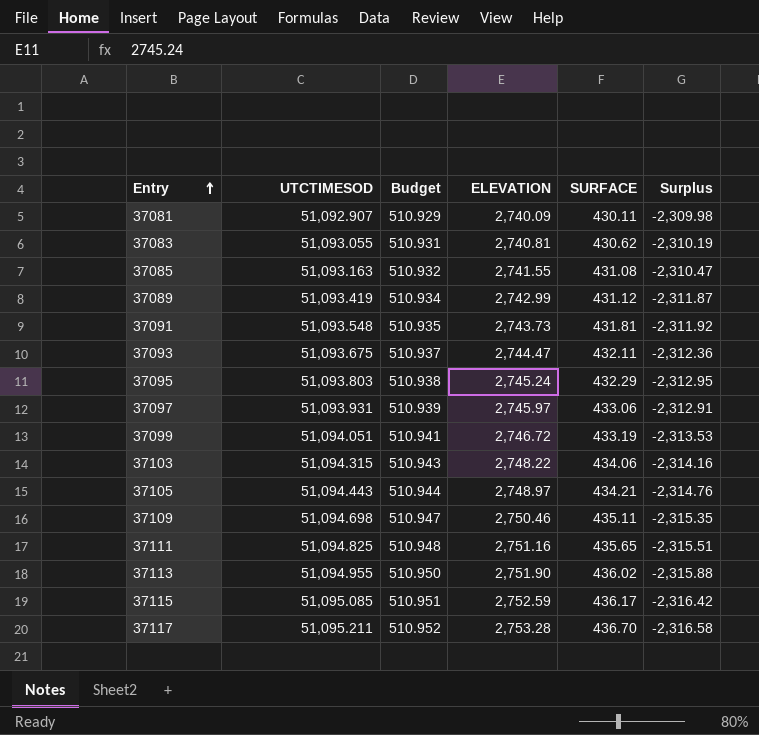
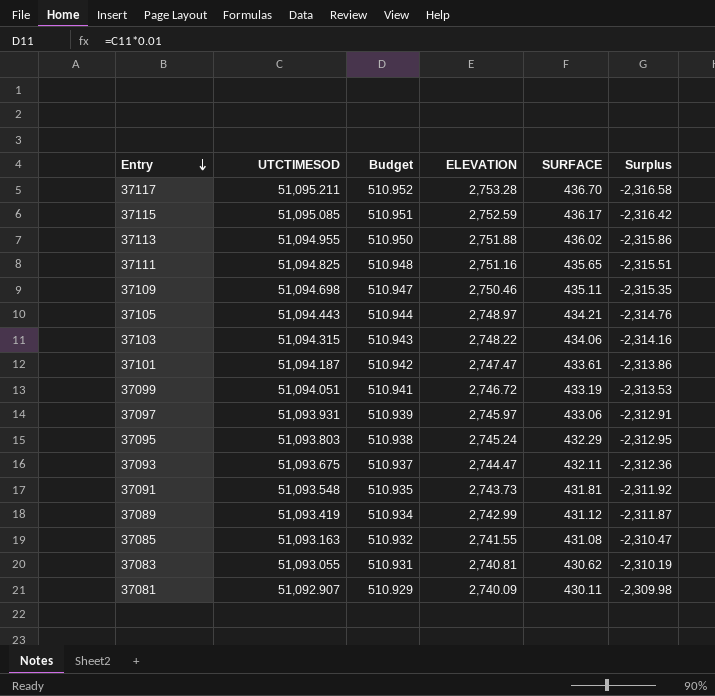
row order: Entry ascending -> Entry descending
37113 | ELEVATION: 2,751.90 -> 2,751.88
37113 | Surplus: -2,315.88 -> -2,315.86
row 37101: none -> 51,094.187 | 510.942 | 2,747.47 | 433.61 | -2,313.86

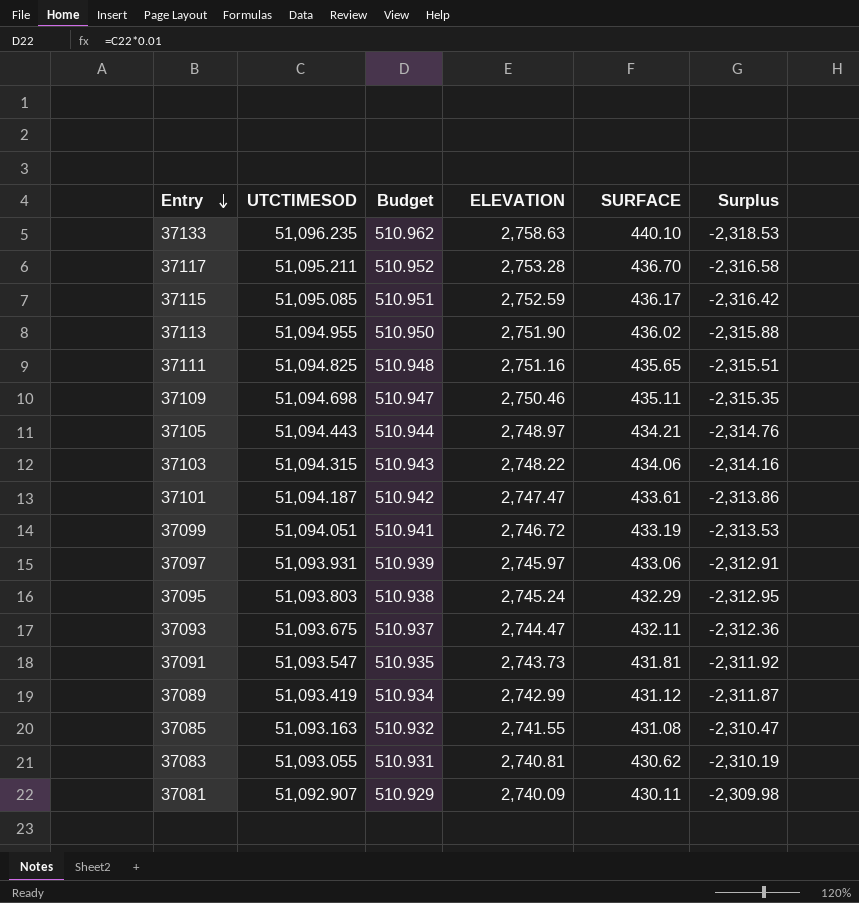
row 37133: none -> 51,096.235 | 510.962 | 2,758.63 | 440.10 | -2,318.53
37113 | ELEVATION: 2,751.88 -> 2,751.90
37113 | Surplus: -2,315.86 -> -2,315.88
37091 | UTCTIMESOD: 51,093.548 -> 51,093.547

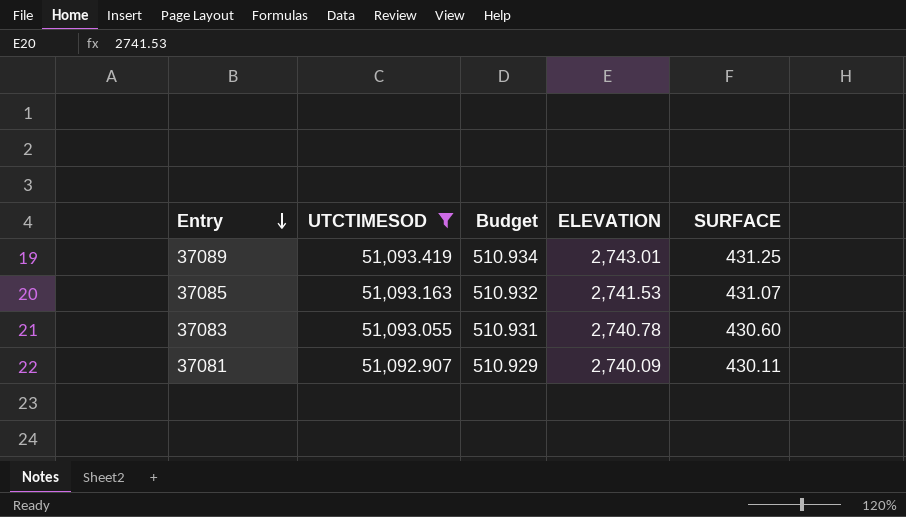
filter: none -> UTCTIMESOD <= 51,093.419
column Surplus | formula: [SURFACE] - [ELEVATION] -> none
37089 | ELEVATION: 2,742.99 -> 2,743.01
37089 | SURFACE: 431.12 -> 431.25
37085 | ELEVATION: 2,741.55 -> 2,741.53
37085 | SURFACE: 431.08 -> 431.07
37083 | ELEVATION: 2,740.81 -> 2,740.78
37083 | SURFACE: 430.62 -> 430.60

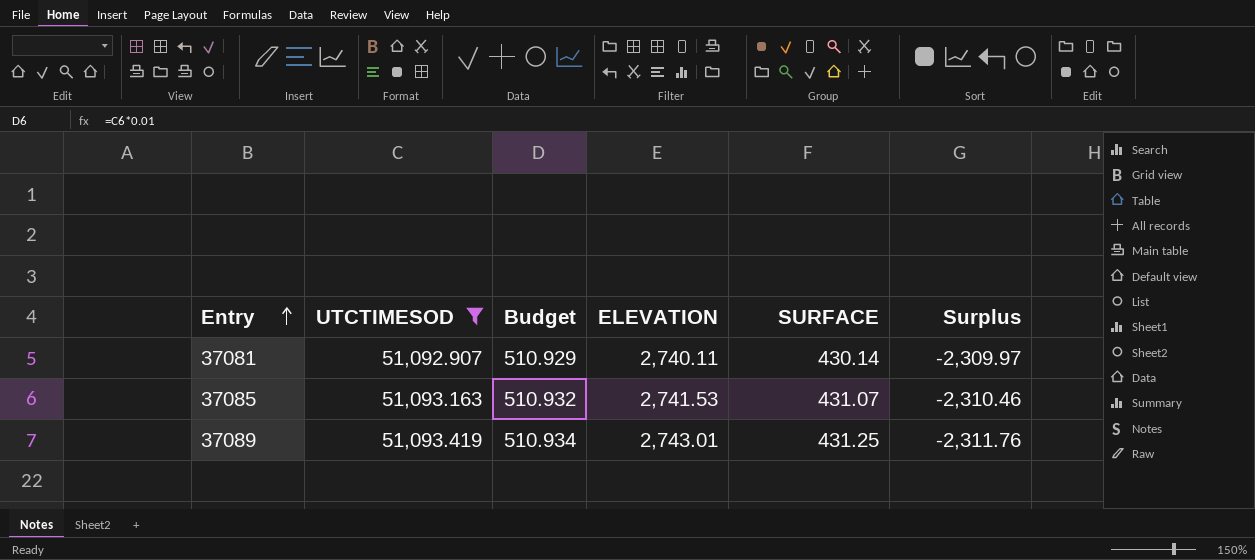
row order: Entry descending -> Entry ascending
column Surplus | formula: none -> [SURFACE] - [ELEVATION]
row 37083: 51,093.055 | 510.931 | 2,740.78 | 430.60 -> none
37081 | ELEVATION: 2,740.09 -> 2,740.11
37081 | SURFACE: 430.11 -> 430.14

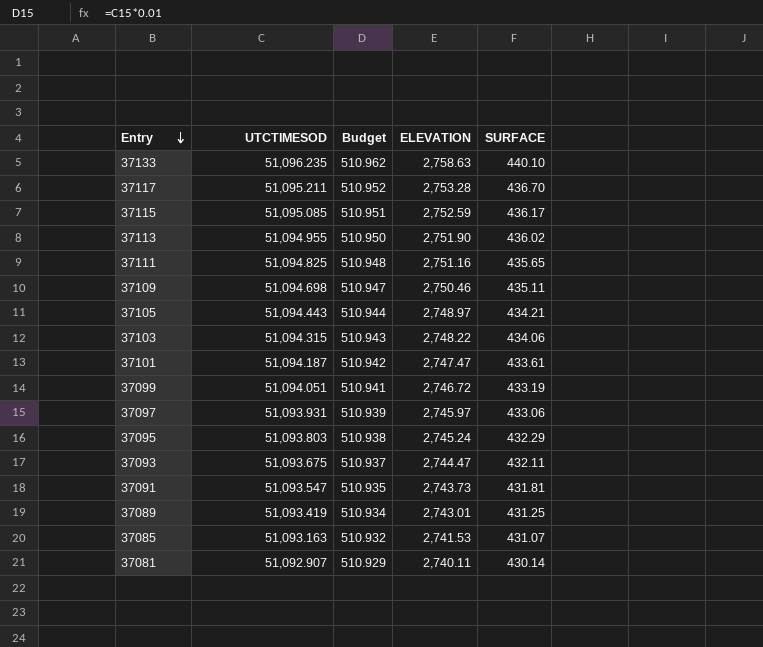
filter: UTCTIMESOD <= 51,093.419 -> none
row order: Entry ascending -> Entry descending
column Surplus | formula: [SURFACE] - [ELEVATION] -> none

